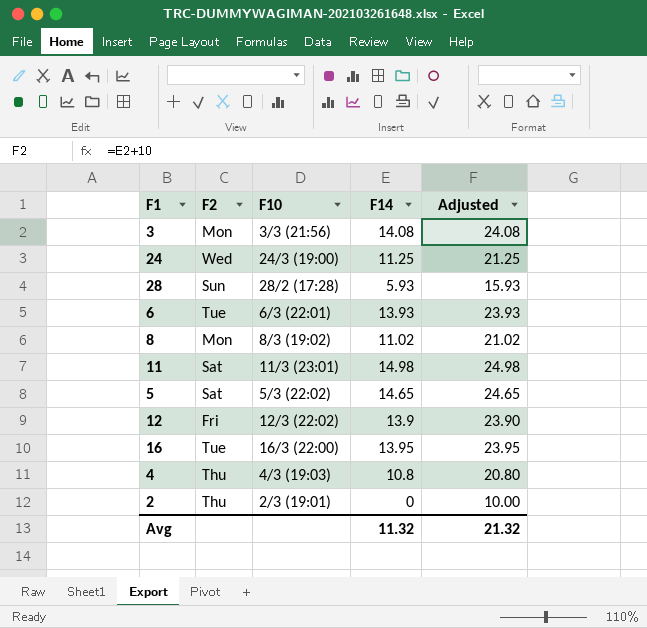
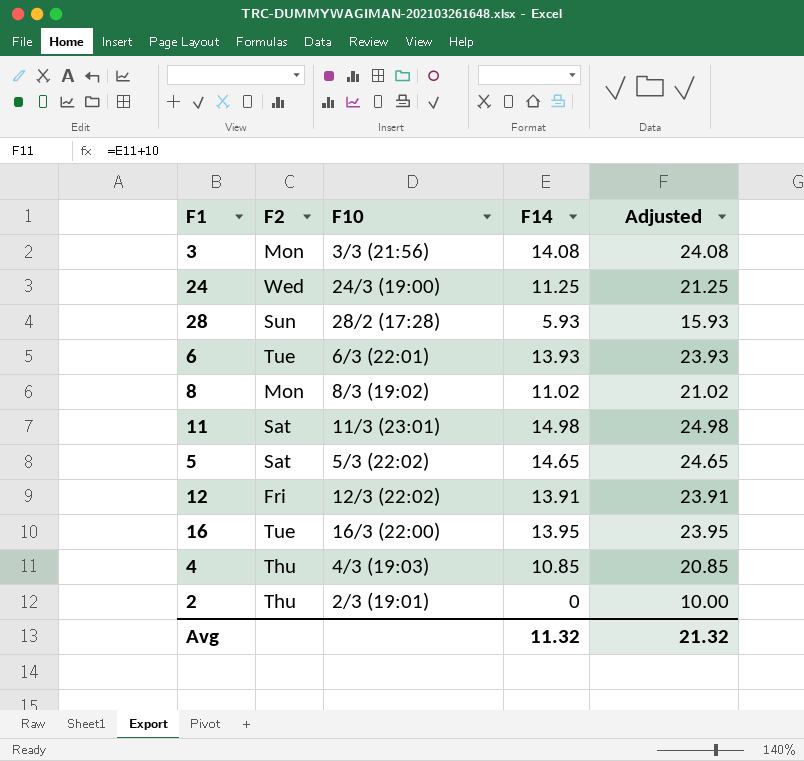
12 | F14: 13.9 -> 13.91
12 | Adjusted: 23.90 -> 23.91
4 | F14: 10.8 -> 10.85
4 | Adjusted: 20.80 -> 20.85

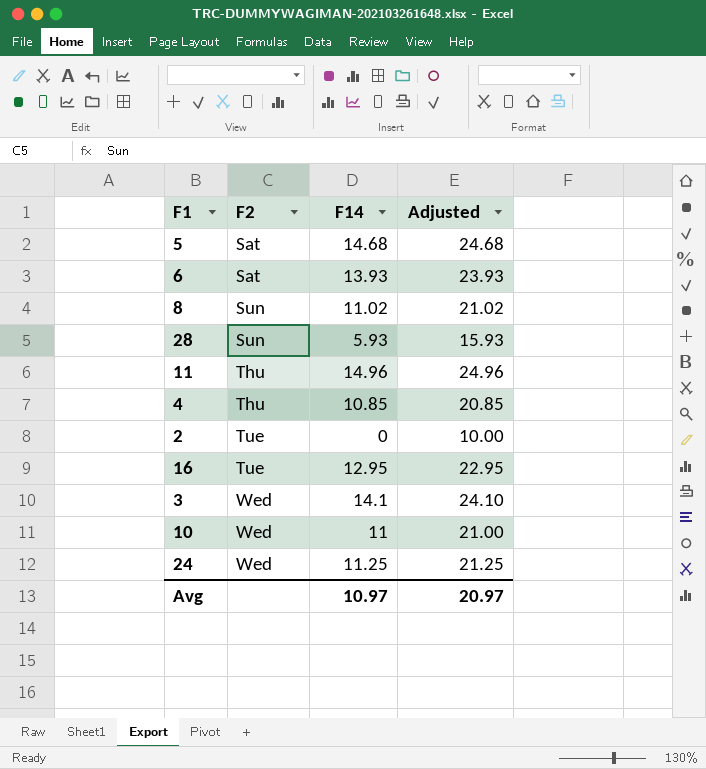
row order: none -> F2 ascending
column F10 | position: 3 -> none
row 12: Fri | 12/3 (22:02) | 13.91 | 23.91 -> none
5 | F14: 14.65 -> 14.68
5 | Adjusted: 24.65 -> 24.68
6 | F2: Tue -> Sat
8 | F2: Mon -> Sun
11 | F2: Sat -> Thu
11 | F14: 14.98 -> 14.96
11 | Adjusted: 24.98 -> 24.96
2 | F2: Thu -> Tue
16 | F14: 13.95 -> 12.95
16 | Adjusted: 23.95 -> 22.95
3 | F2: Mon -> Wed
3 | F14: 14.08 -> 14.1
3 | Adjusted: 24.08 -> 24.10
row 10: none -> Wed | 11 | 21.00
Avg | F14: 11.32 -> 10.97
Avg | Adjusted: 21.32 -> 20.97

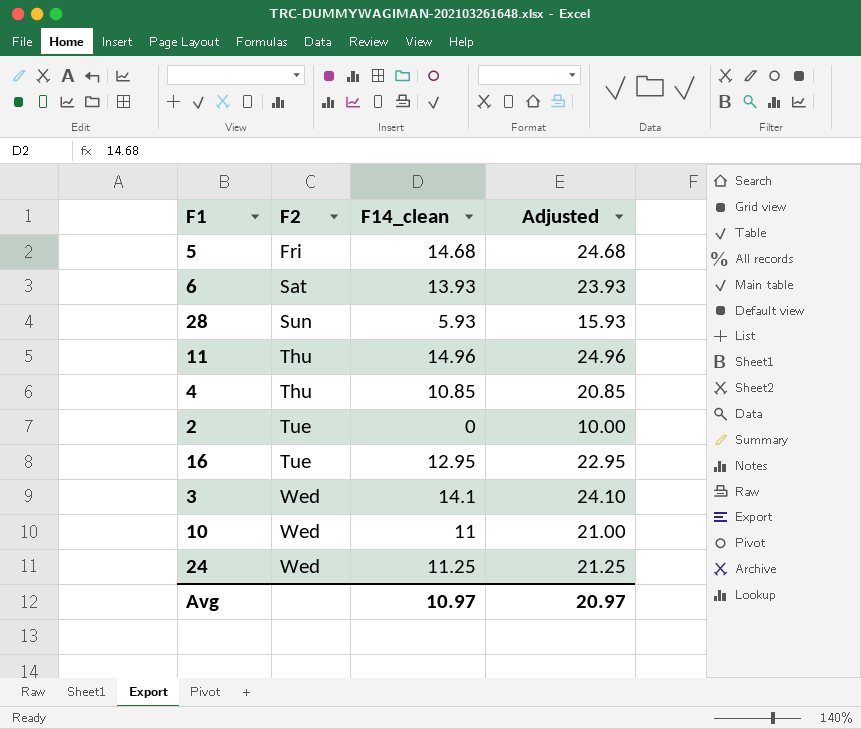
column name: F14 -> F14_clean
row 8: Sun | 11.02 | 21.02 -> none
5 | F2: Sat -> Fri

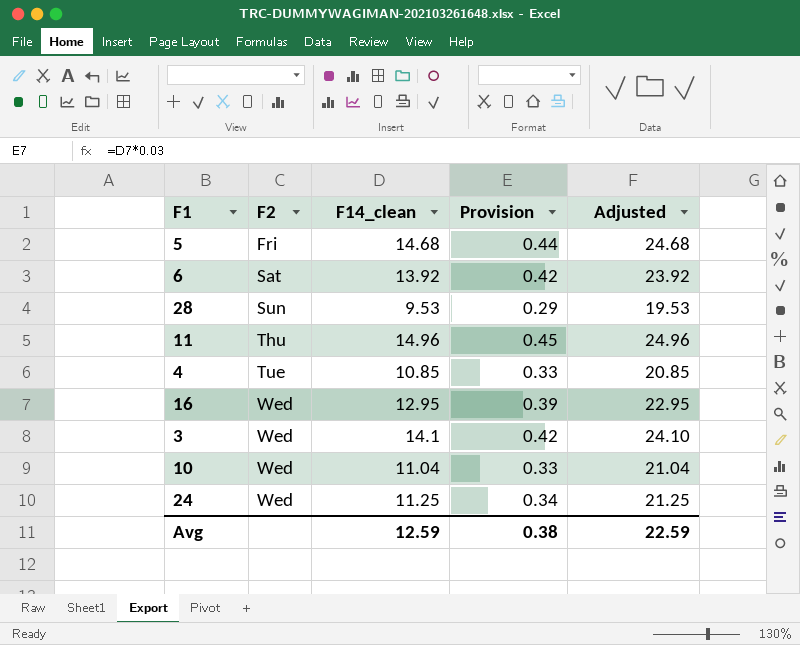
column Provision | formula: none -> [F14_clean] * 0.03
row 2: Tue | 0 | 10.00 -> none
6 | F14_clean: 13.93 -> 13.92
6 | Adjusted: 23.93 -> 23.92
28 | F14_clean: 5.93 -> 9.53
28 | Adjusted: 15.93 -> 19.53
4 | F2: Thu -> Tue
16 | F2: Tue -> Wed
10 | F14_clean: 11 -> 11.04
10 | Adjusted: 21.00 -> 21.04
Avg | F14_clean: 10.97 -> 12.59
Avg | Adjusted: 20.97 -> 22.59

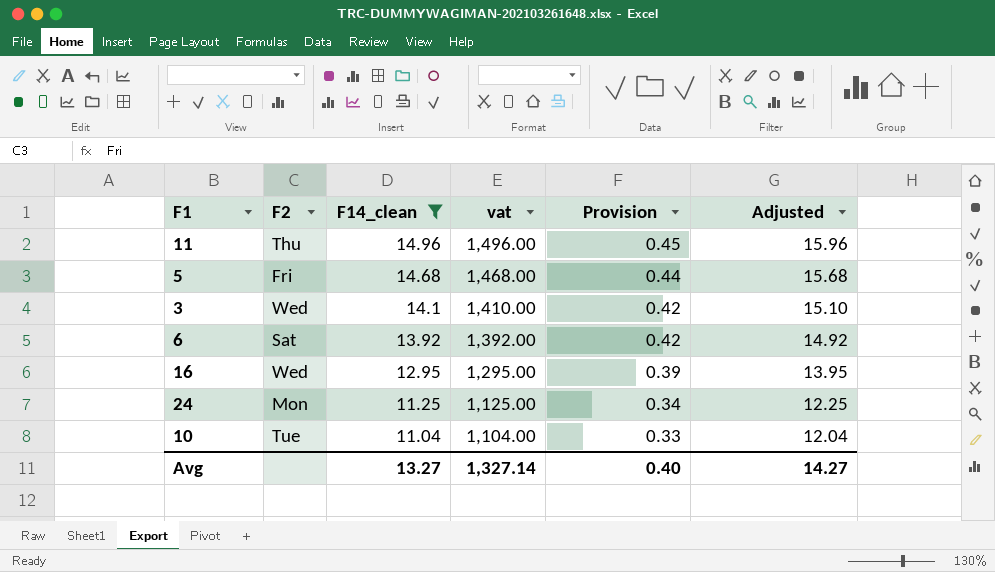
filter: none -> F14_clean >= 11.04
row order: F2 ascending -> F14_clean descending
column vat | formula: none -> [F14_clean] * 100
column Adjusted | formula: [F14_clean] + 10 -> [F14_clean] + 1
24 | F2: Wed -> Mon
10 | F2: Wed -> Tue
Avg | F14_clean: 12.59 -> 13.27
Avg | Provision: 0.38 -> 0.40
Avg | Adjusted: 22.59 -> 14.27

